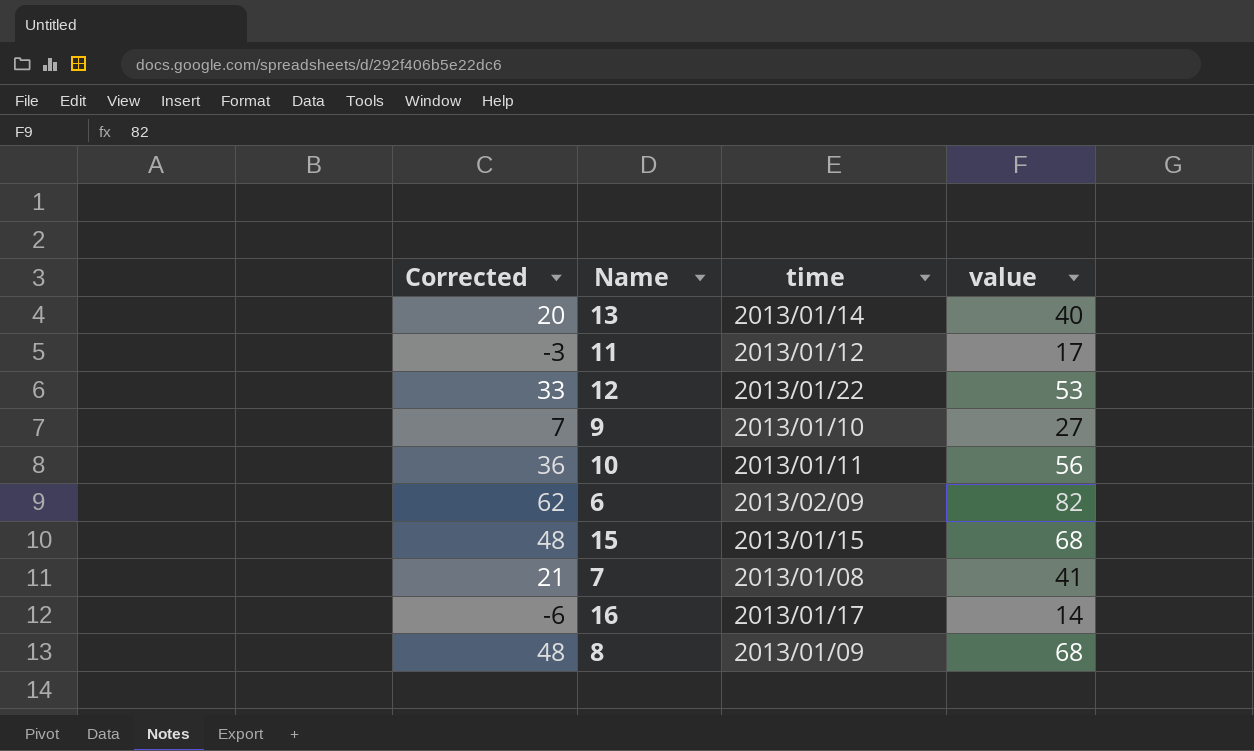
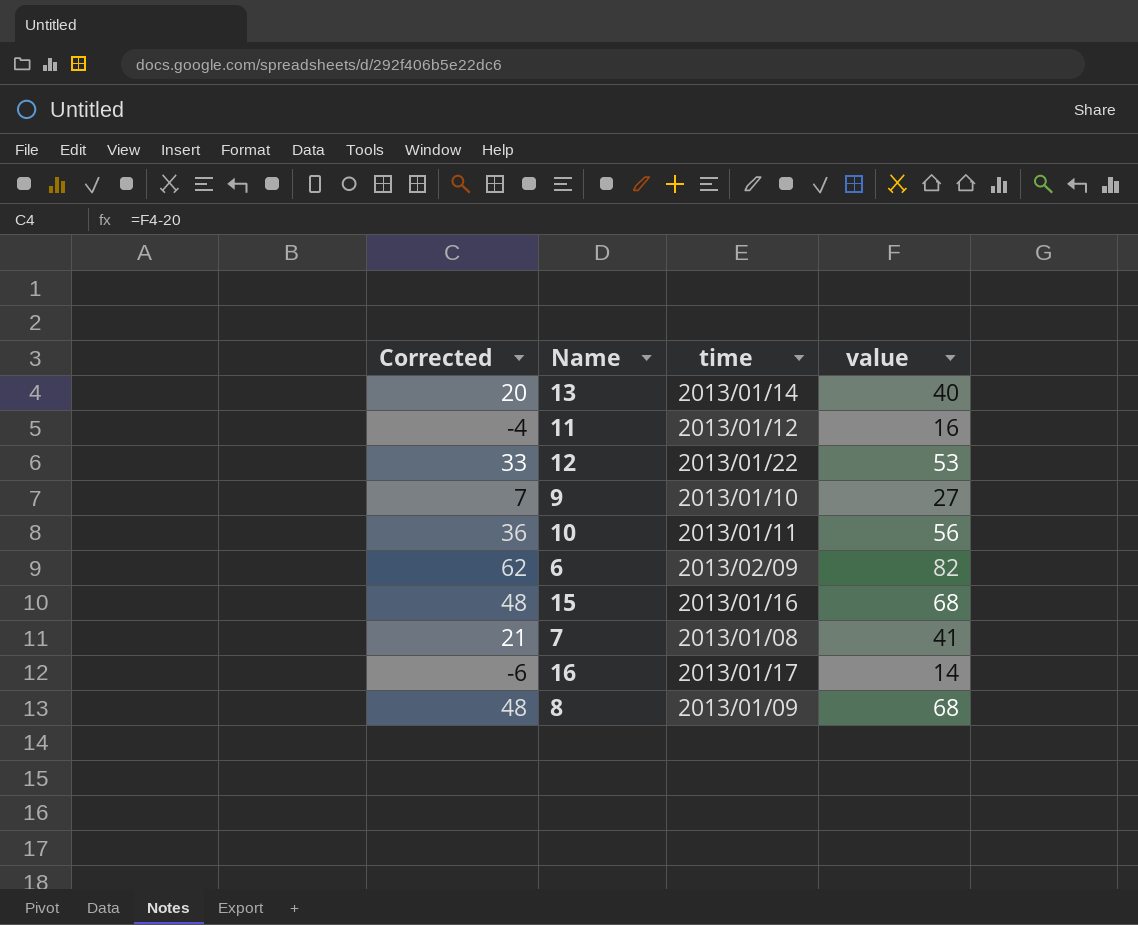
11 | Corrected: -3 -> -4
11 | value: 17 -> 16
15 | time: 2013/01/15 -> 2013/01/16

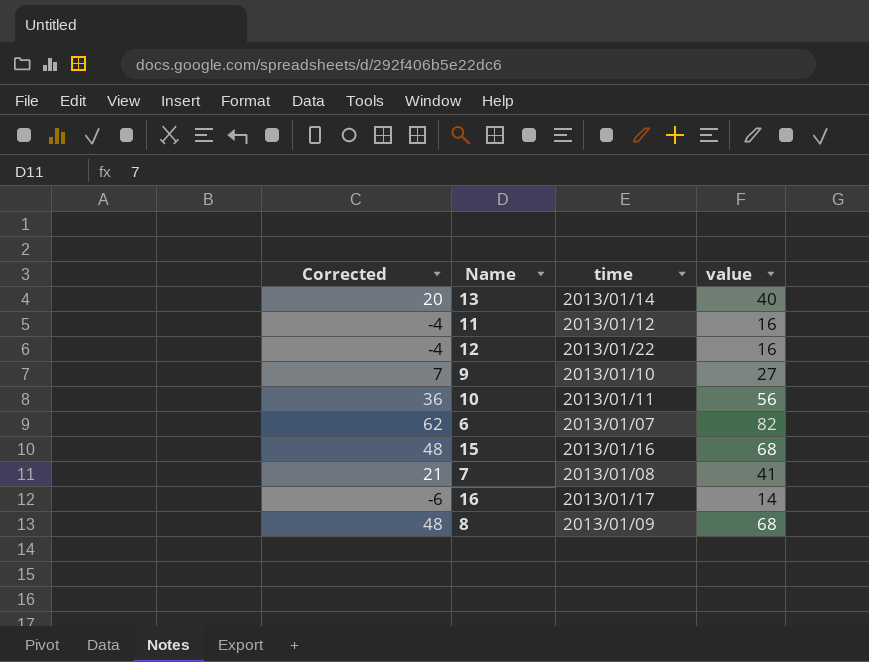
12 | Corrected: 33 -> -4
12 | value: 53 -> 16
6 | time: 2013/02/09 -> 2013/01/07

